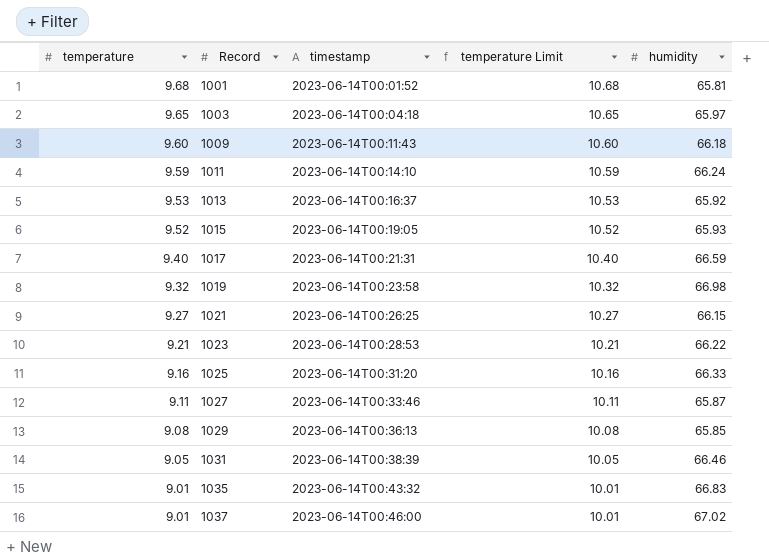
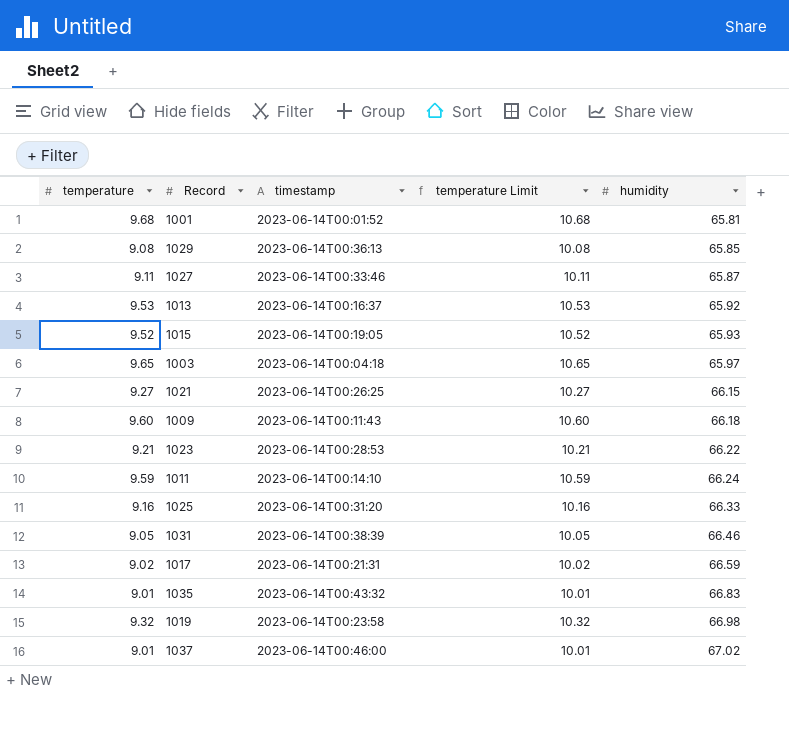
row order: temperature descending -> humidity ascending
1017 | temperature: 9.40 -> 9.02
1017 | temperature Limit: 10.40 -> 10.02

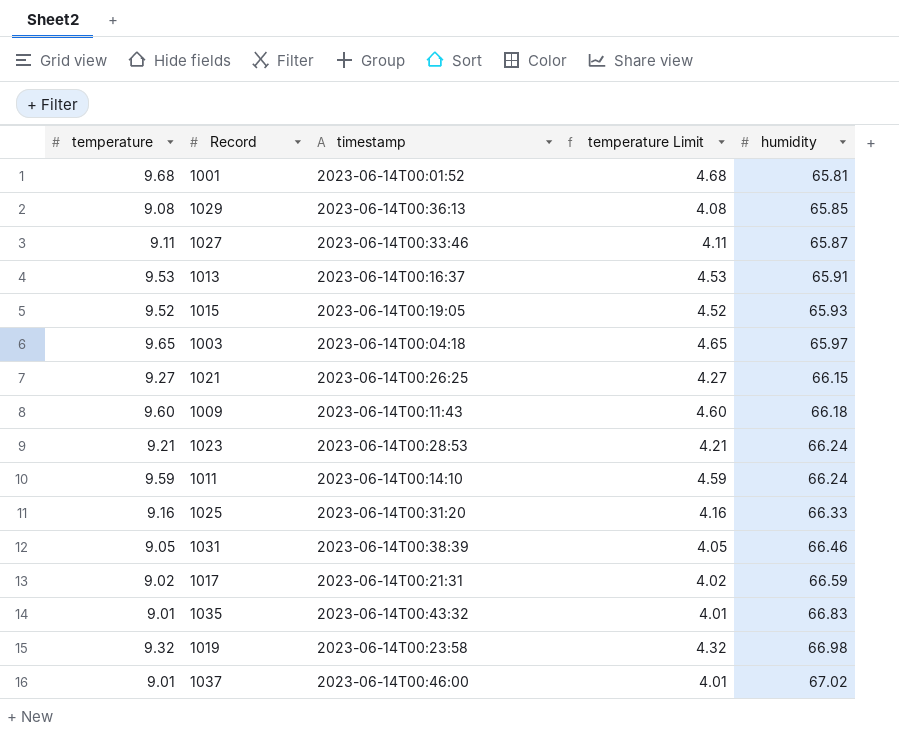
column temperature Limit | formula: [temperature] + 1 -> [temperature] - 5
1013 | humidity: 65.92 -> 65.91
1023 | humidity: 66.22 -> 66.24

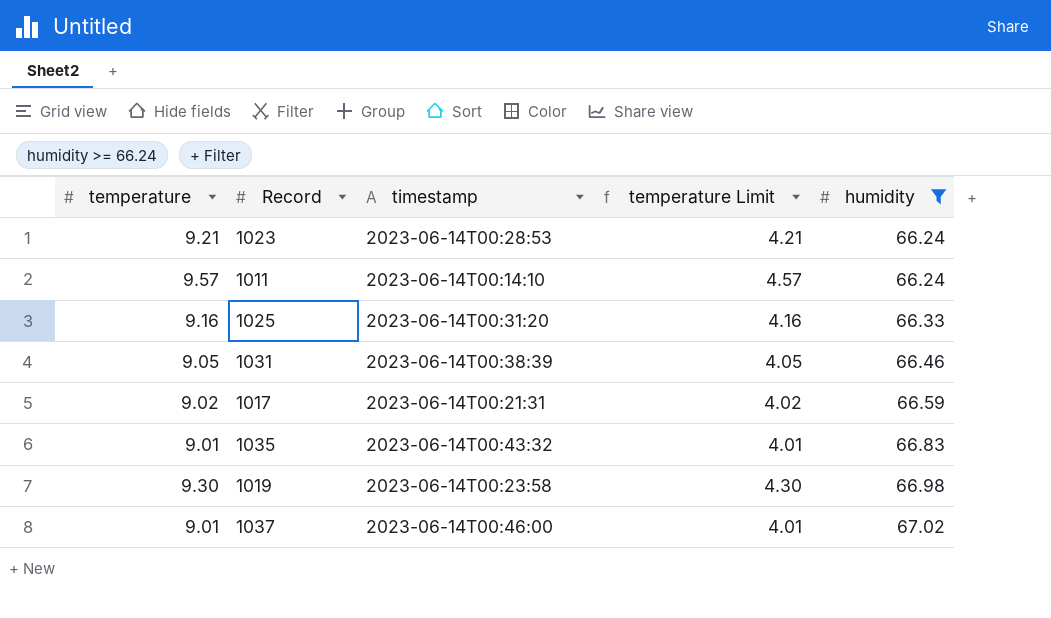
filter: none -> humidity >= 66.24
1011 | temperature: 9.59 -> 9.57
1011 | temperature Limit: 4.59 -> 4.57
1019 | temperature: 9.32 -> 9.30
1019 | temperature Limit: 4.32 -> 4.30

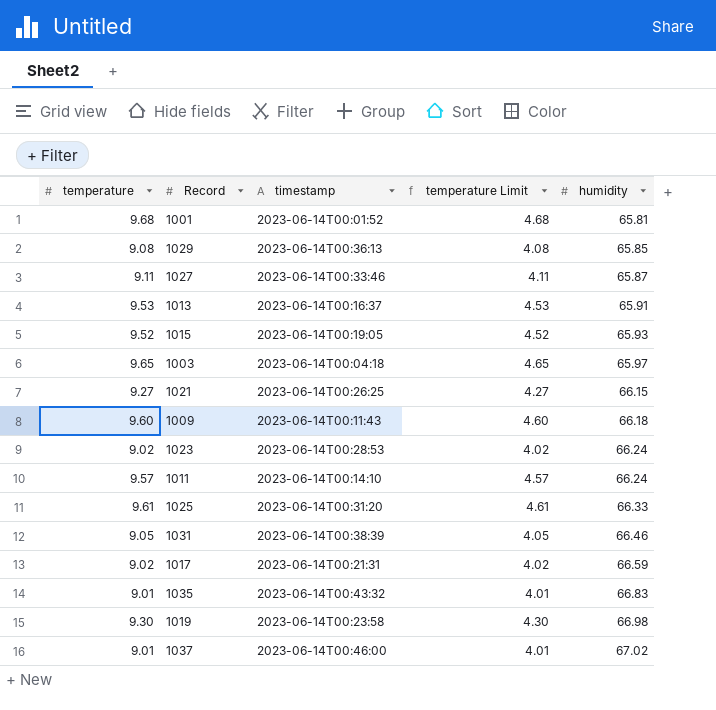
filter: humidity >= 66.24 -> none
1023 | temperature: 9.21 -> 9.02
1023 | temperature Limit: 4.21 -> 4.02
1025 | temperature: 9.16 -> 9.61
1025 | temperature Limit: 4.16 -> 4.61

